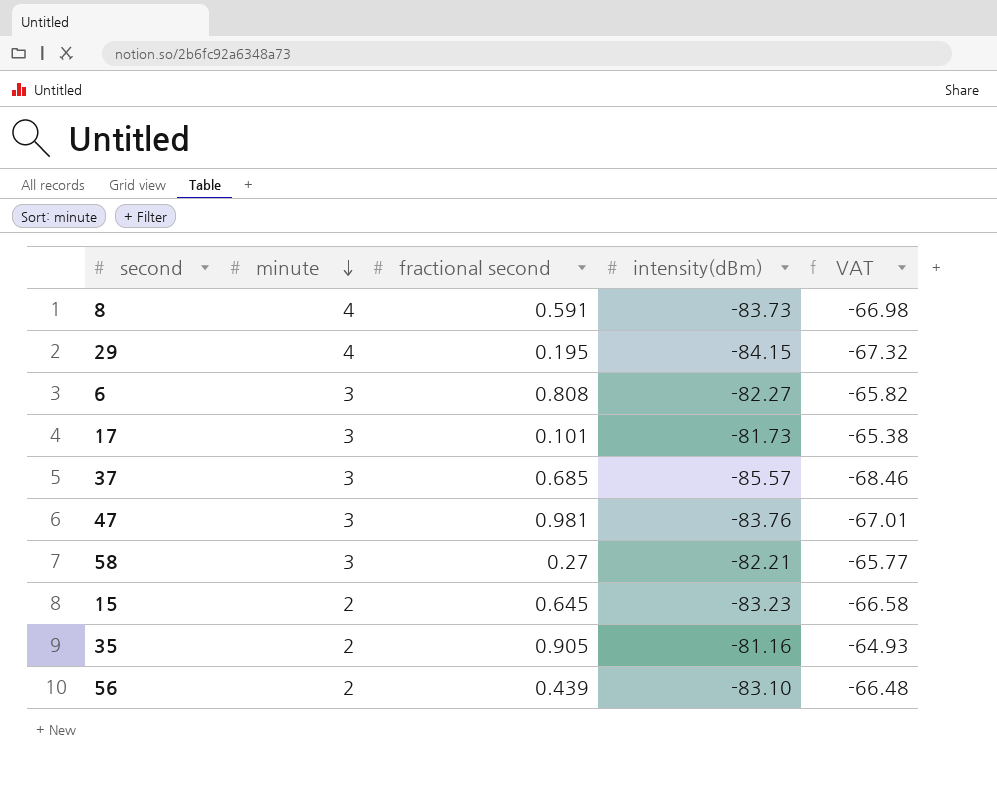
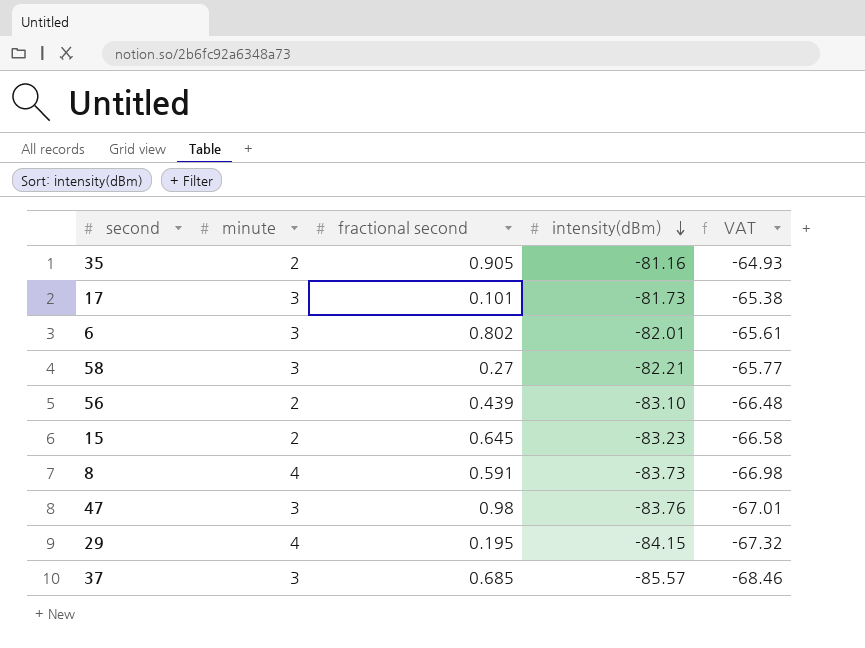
row order: minute descending -> intensity(dBm) descending
6 | fractional second: 0.808 -> 0.802
6 | intensity(dBm): -82.27 -> -82.01
6 | VAT: -65.82 -> -65.61
47 | fractional second: 0.981 -> 0.98

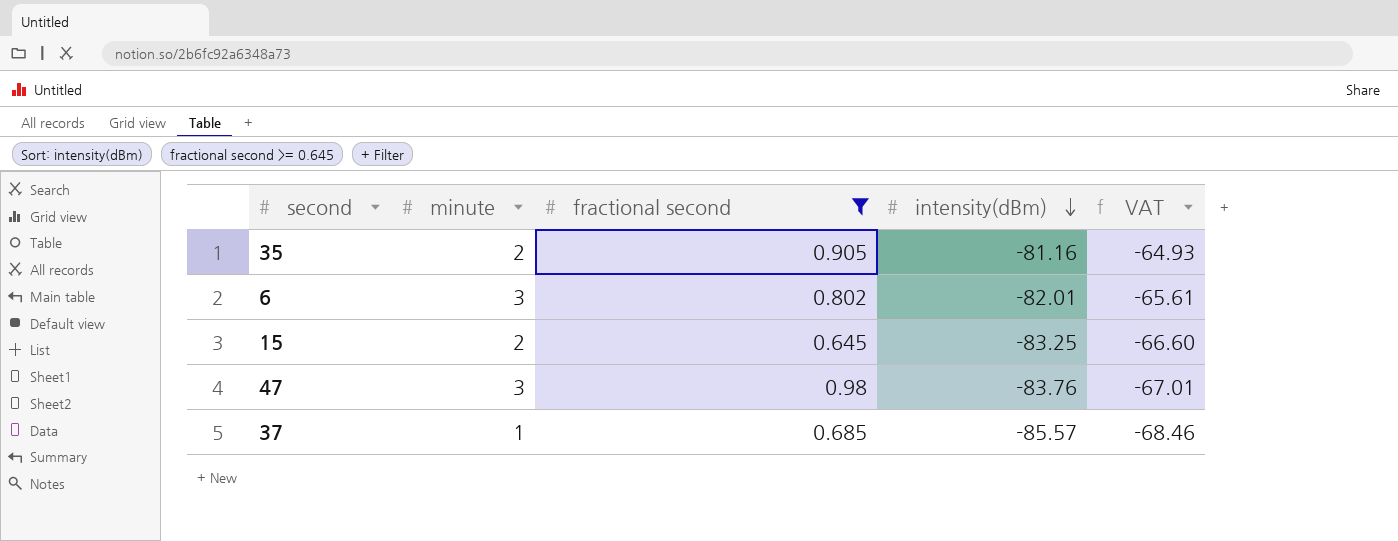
filter: none -> fractional second >= 0.645
15 | intensity(dBm): -83.23 -> -83.25
15 | VAT: -66.58 -> -66.60
37 | minute: 3 -> 1

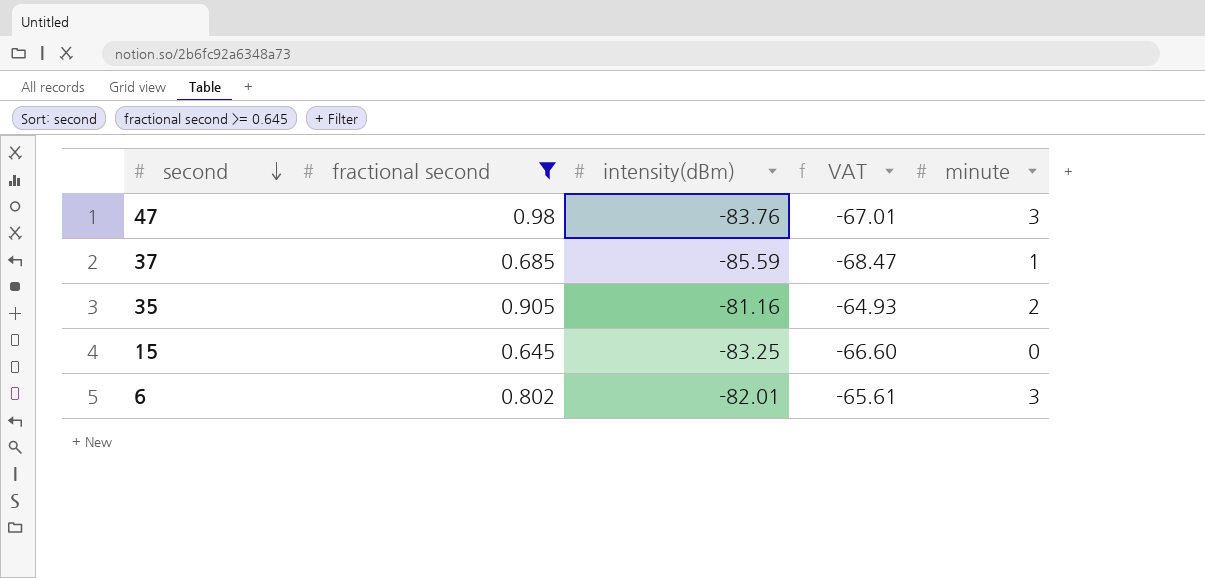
row order: intensity(dBm) descending -> second descending
column minute | position: 2 -> 5
37 | intensity(dBm): -85.57 -> -85.59
37 | VAT: -68.46 -> -68.47
15 | minute: 2 -> 0

